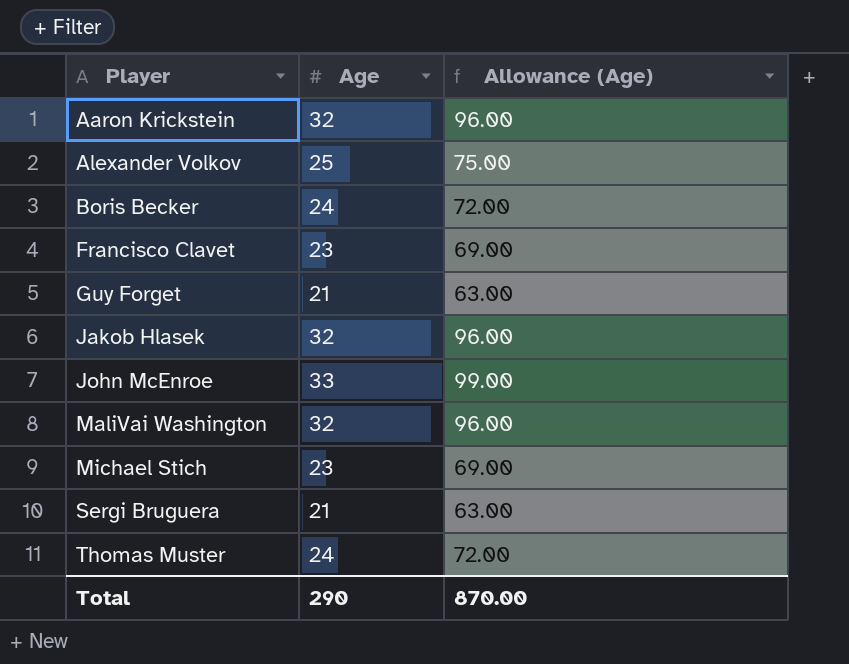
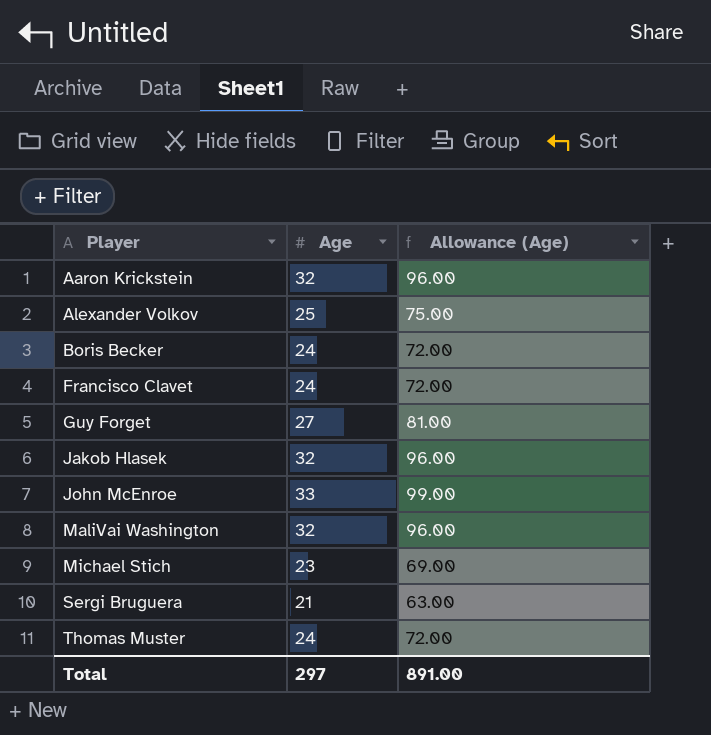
Francisco Clavet | Age: 23 -> 24
Francisco Clavet | Allowance (Age): 69.00 -> 72.00
Guy Forget | Age: 21 -> 27
Guy Forget | Allowance (Age): 63.00 -> 81.00
Total | Age: 290 -> 297
Total | Allowance (Age): 870.00 -> 891.00

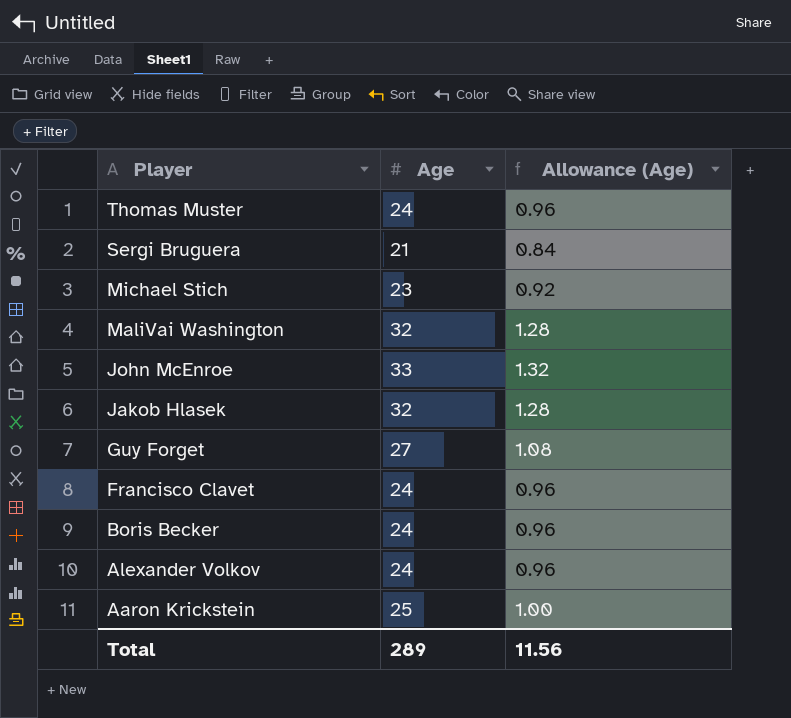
row order: Player ascending -> Player descending
column Allowance (Age) | formula: [Age] * 3 -> [Age] * 0.04
Alexander Volkov | Age: 25 -> 24
Aaron Krickstein | Age: 32 -> 25
Total | Age: 297 -> 289
Total | Allowance (Age): 891.00 -> 11.56

